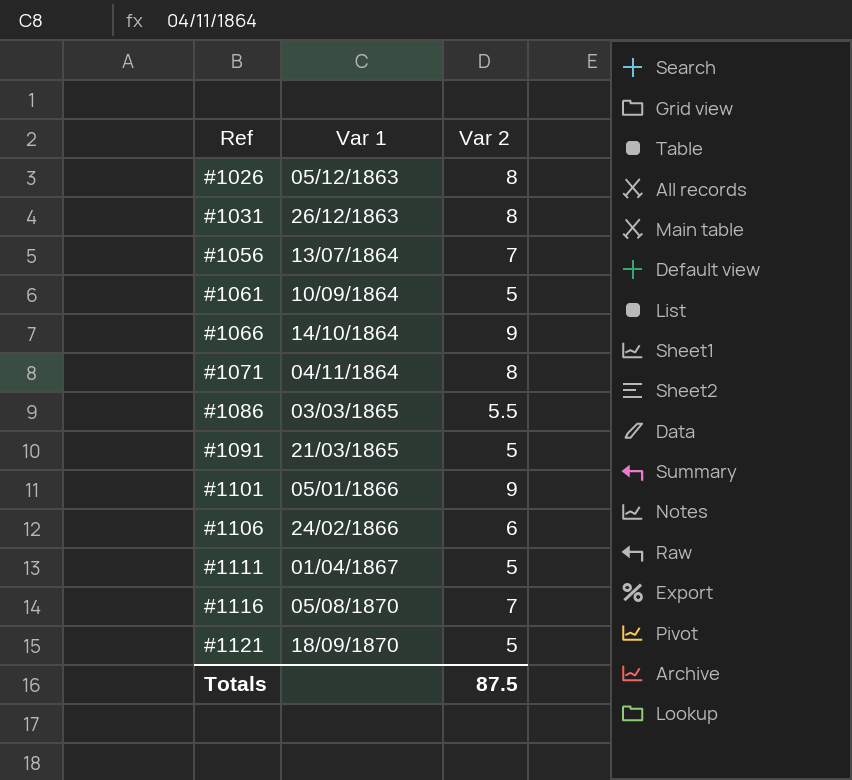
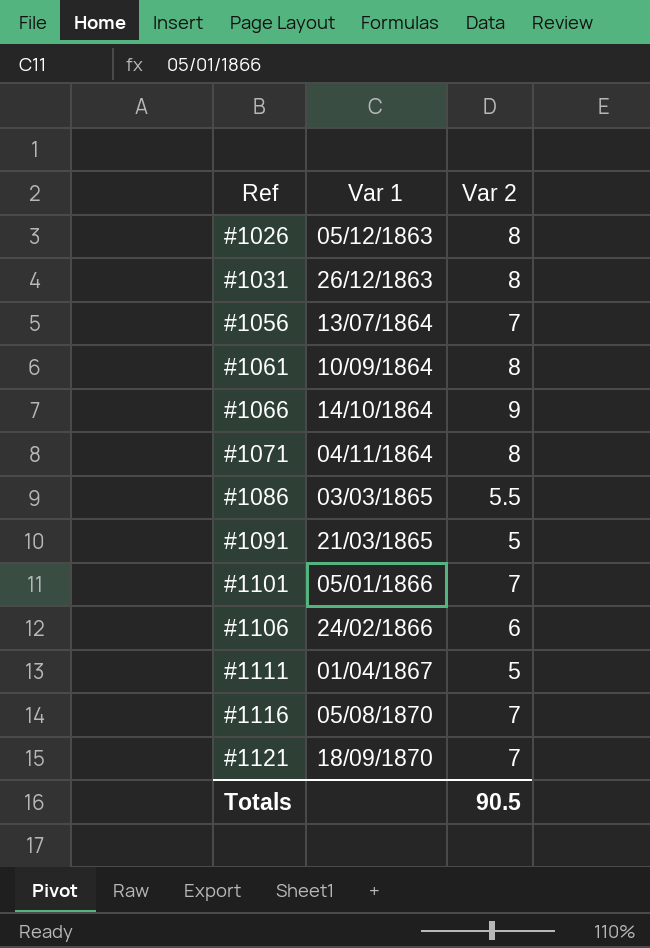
#1061 | Var 2: 5 -> 8
#1101 | Var 2: 9 -> 7
#1121 | Var 2: 5 -> 7
Totals | Var 2: 87.5 -> 90.5

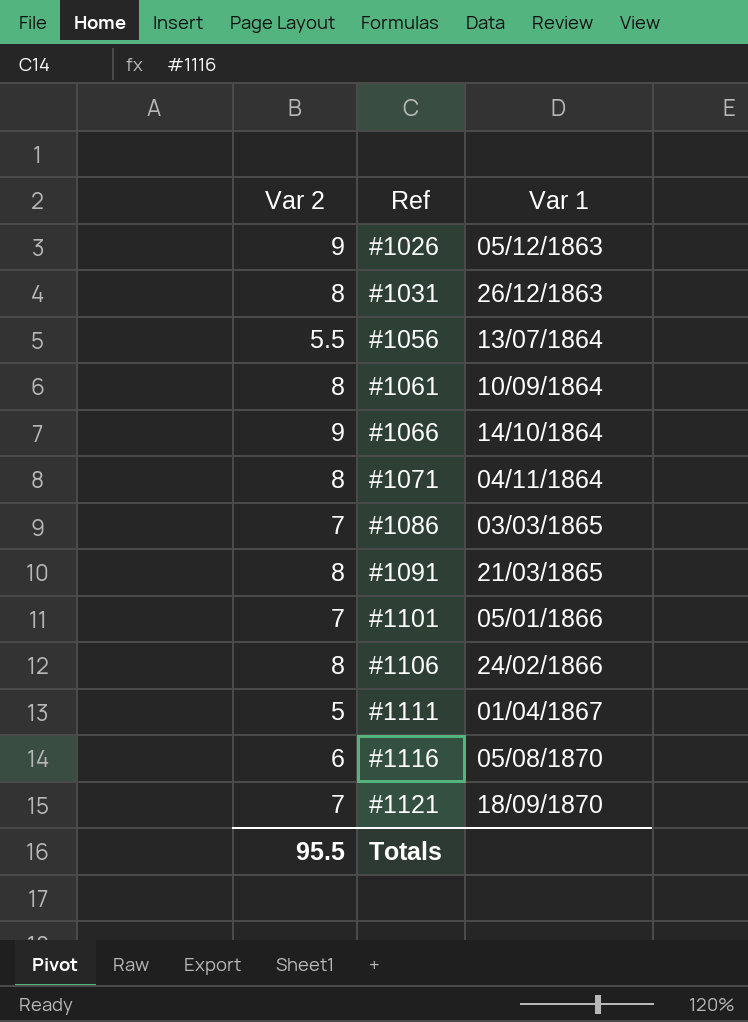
column Var 2 | position: 3 -> 1
#1026 | Var 2: 8 -> 9
#1056 | Var 2: 7 -> 5.5
#1086 | Var 2: 5.5 -> 7
#1091 | Var 2: 5 -> 8
#1106 | Var 2: 6 -> 8
#1116 | Var 2: 7 -> 6
Totals | Var 2: 90.5 -> 95.5

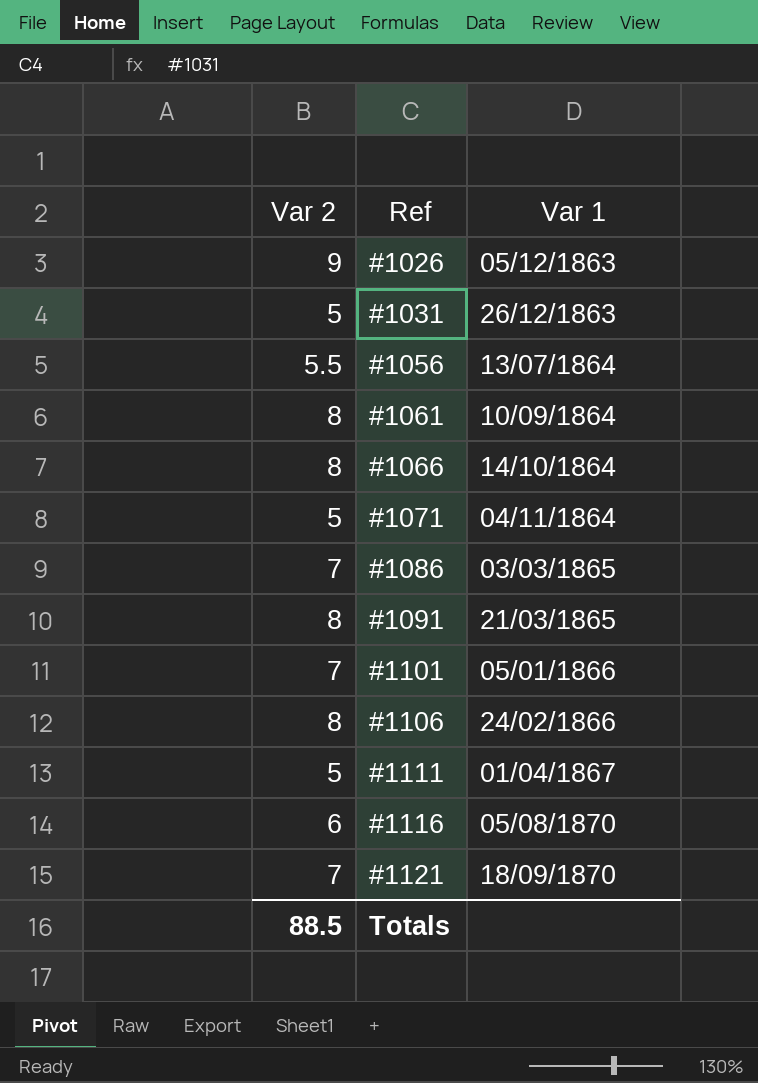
#1031 | Var 2: 8 -> 5
#1066 | Var 2: 9 -> 8
#1071 | Var 2: 8 -> 5
Totals | Var 2: 95.5 -> 88.5

